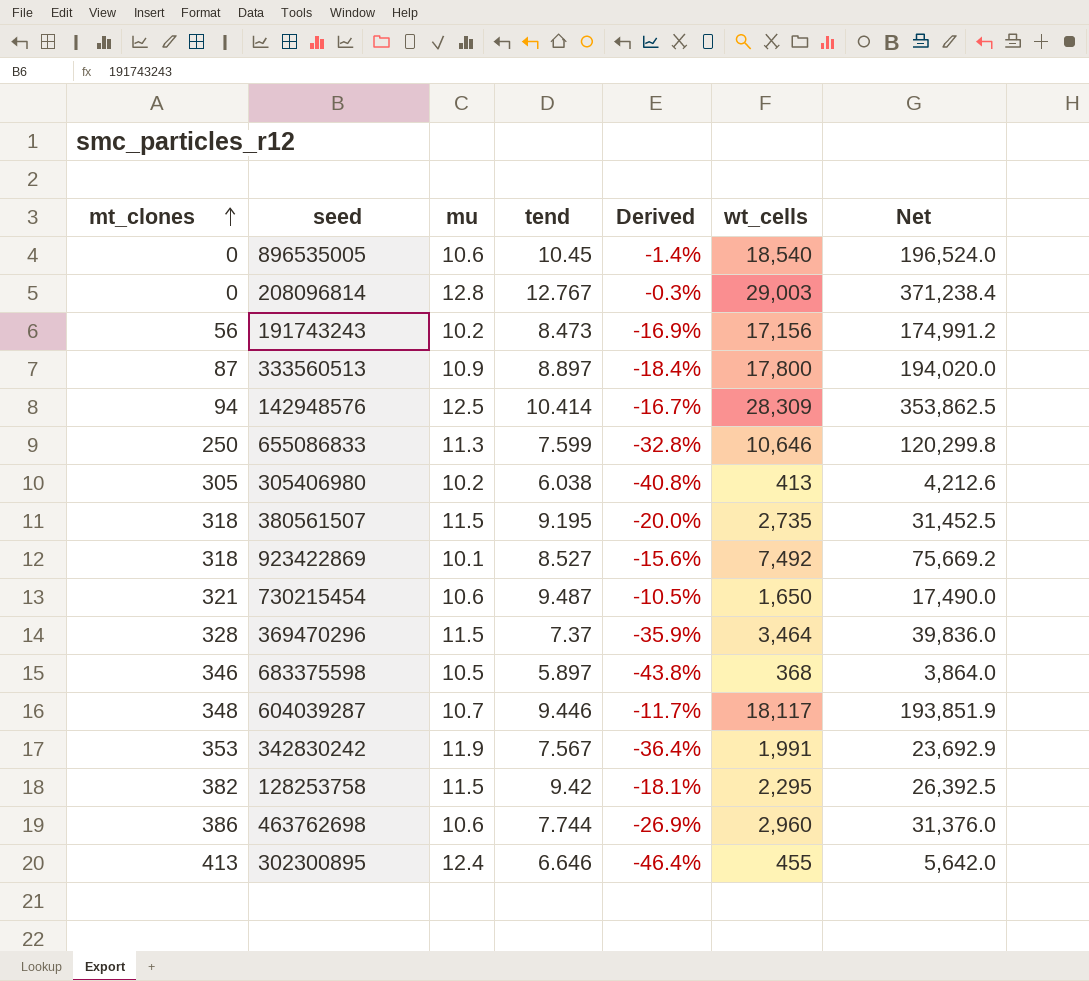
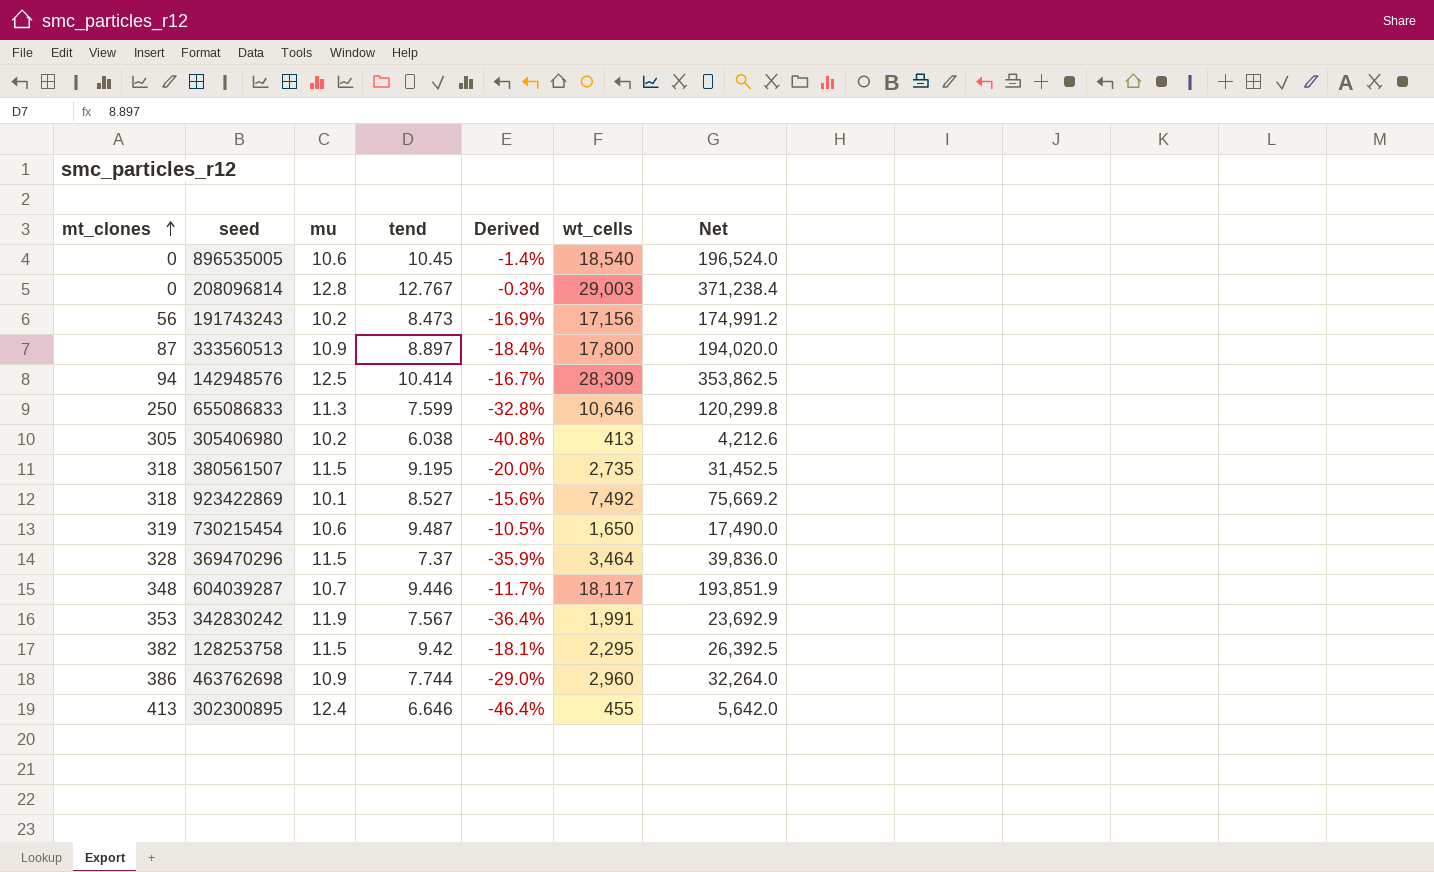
row 683375598: 346 | 10.5 | 5.897 | -43.8% | 368 | 3,864.0 -> none
730215454 | mt_clones: 321 -> 319
463762698 | mu: 10.6 -> 10.9
463762698 | Derived: -26.9% -> -29.0%
463762698 | Net: 31,376.0 -> 32,264.0

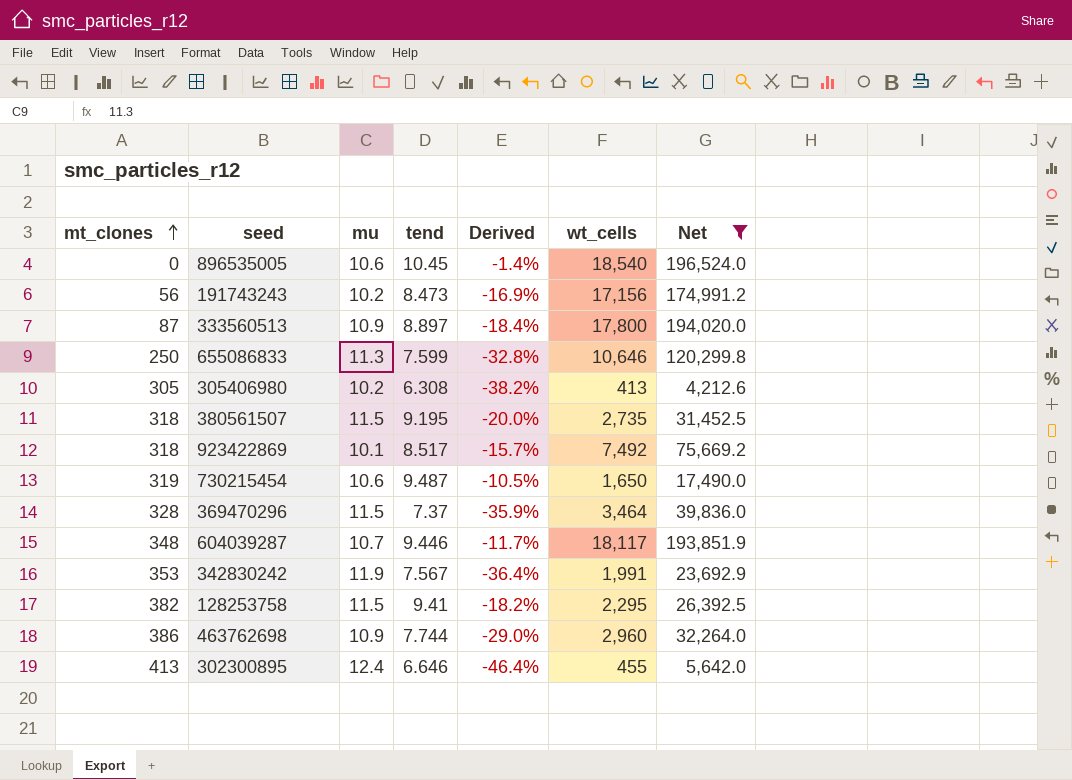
filter: none -> Net <= 196,524.0
305406980 | tend: 6.038 -> 6.308
305406980 | Derived: -40.8% -> -38.2%
923422869 | tend: 8.527 -> 8.517
923422869 | Derived: -15.6% -> -15.7%
128253758 | tend: 9.42 -> 9.41
128253758 | Derived: -18.1% -> -18.2%

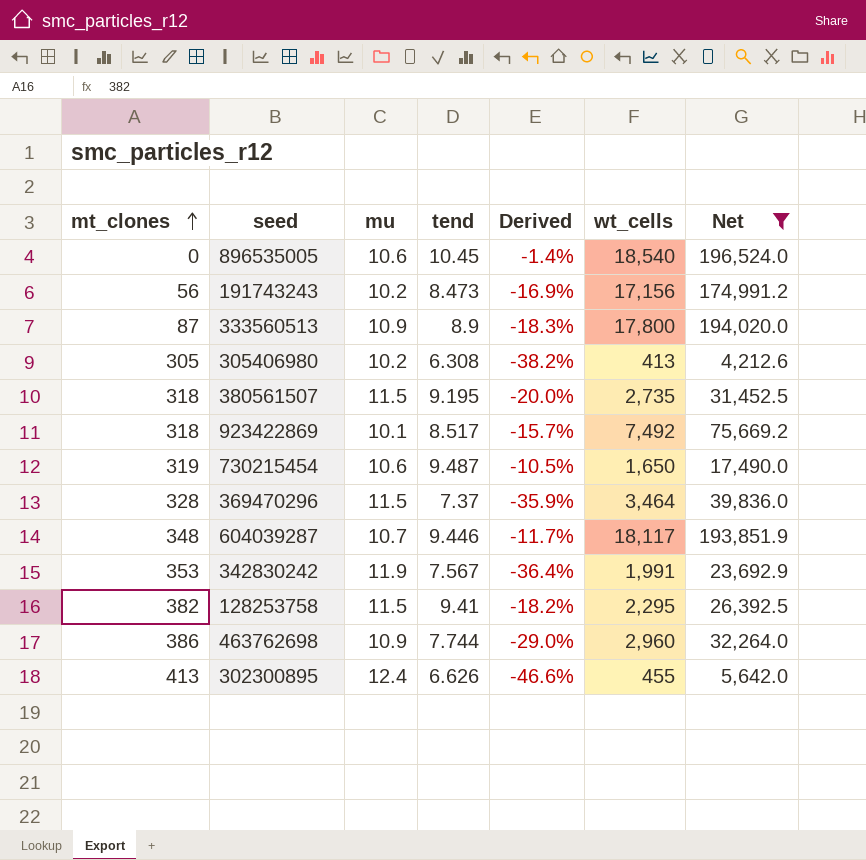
row 655086833: 250 | 11.3 | 7.599 | -32.8% | 10,646 | 120,299.8 -> none
333560513 | tend: 8.897 -> 8.9
333560513 | Derived: -18.4% -> -18.3%
302300895 | tend: 6.646 -> 6.626
302300895 | Derived: -46.4% -> -46.6%

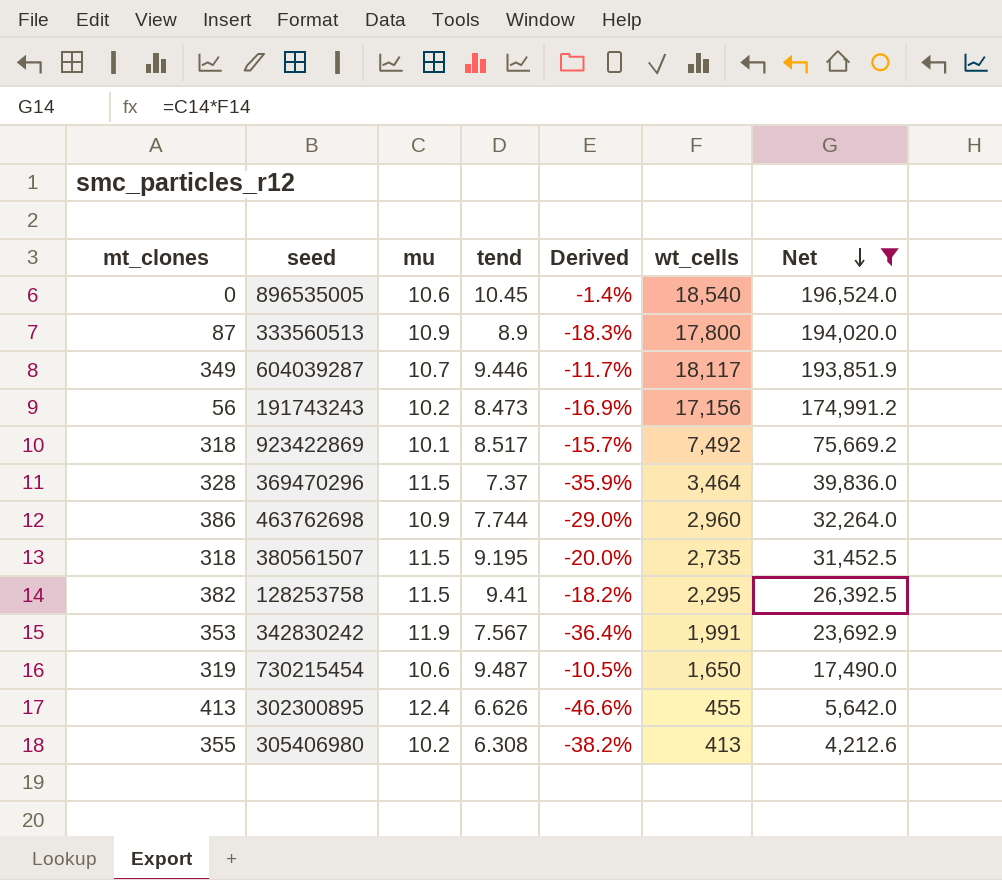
row order: mt_clones ascending -> Net descending
604039287 | mt_clones: 348 -> 349
305406980 | mt_clones: 305 -> 355

